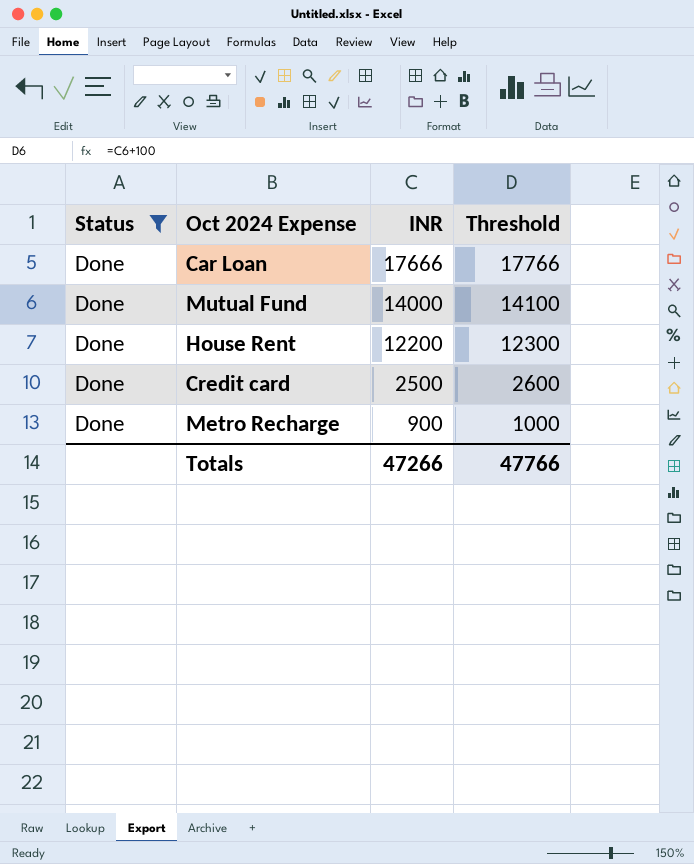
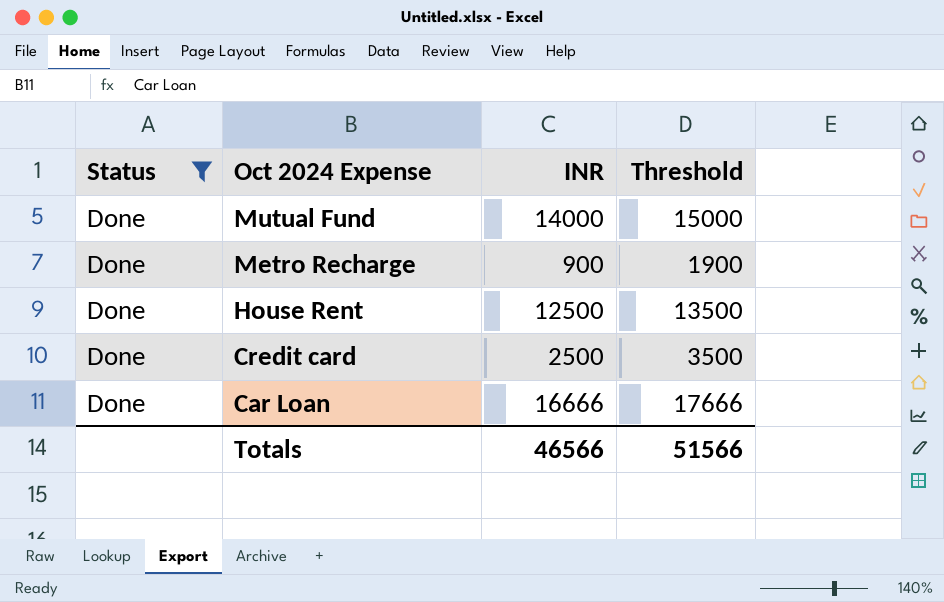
row order: INR descending -> Oct 2024 Expense descending
column Threshold | formula: [INR] + 100 -> [INR] + 1000
House Rent | INR: 12200 -> 12500
Car Loan | INR: 17666 -> 16666
Totals | INR: 47266 -> 46566
Totals | Threshold: 47766 -> 51566

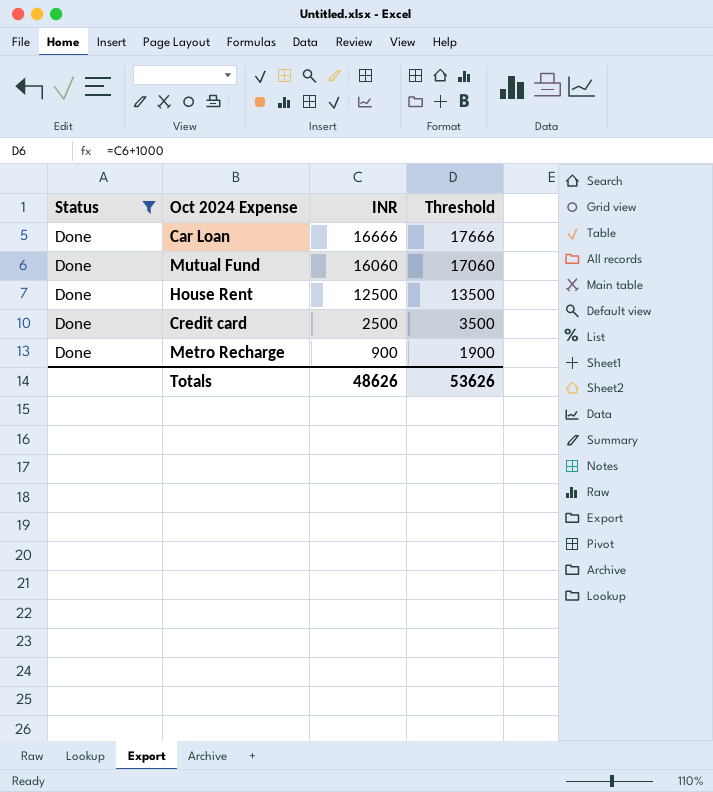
row order: Oct 2024 Expense descending -> INR descending
Mutual Fund | INR: 14000 -> 16060
Mutual Fund | Threshold: 15000 -> 17060
Totals | INR: 46566 -> 48626
Totals | Threshold: 51566 -> 53626

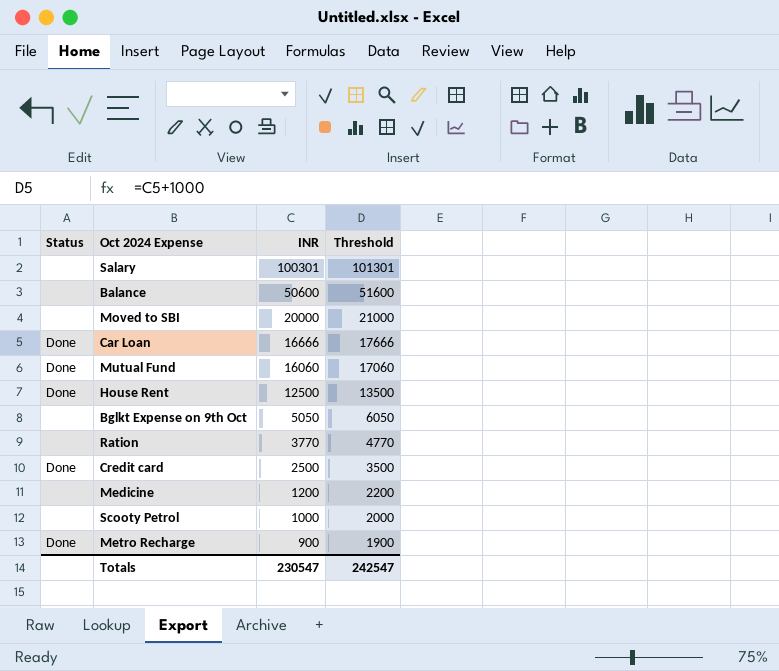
filter: Status = Done -> none
Totals | INR: 48626 -> 230547
Totals | Threshold: 53626 -> 242547

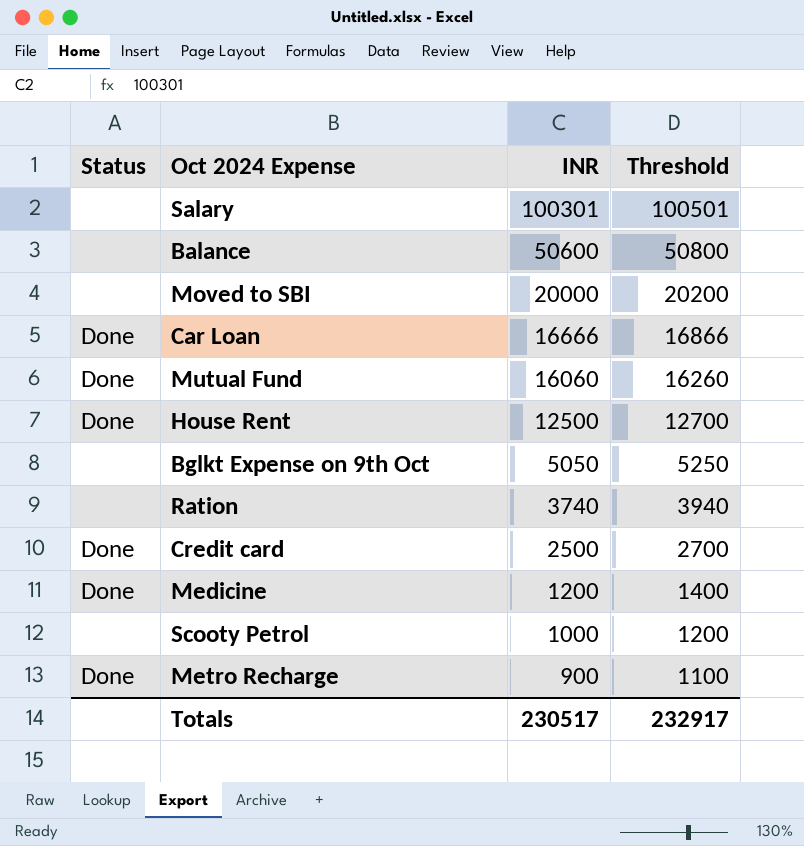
column Threshold | formula: [INR] + 1000 -> [INR] + 200
Ration | INR: 3770 -> 3740
Medicine | Status: none -> Done
Totals | INR: 230547 -> 230517
Totals | Threshold: 242547 -> 232917

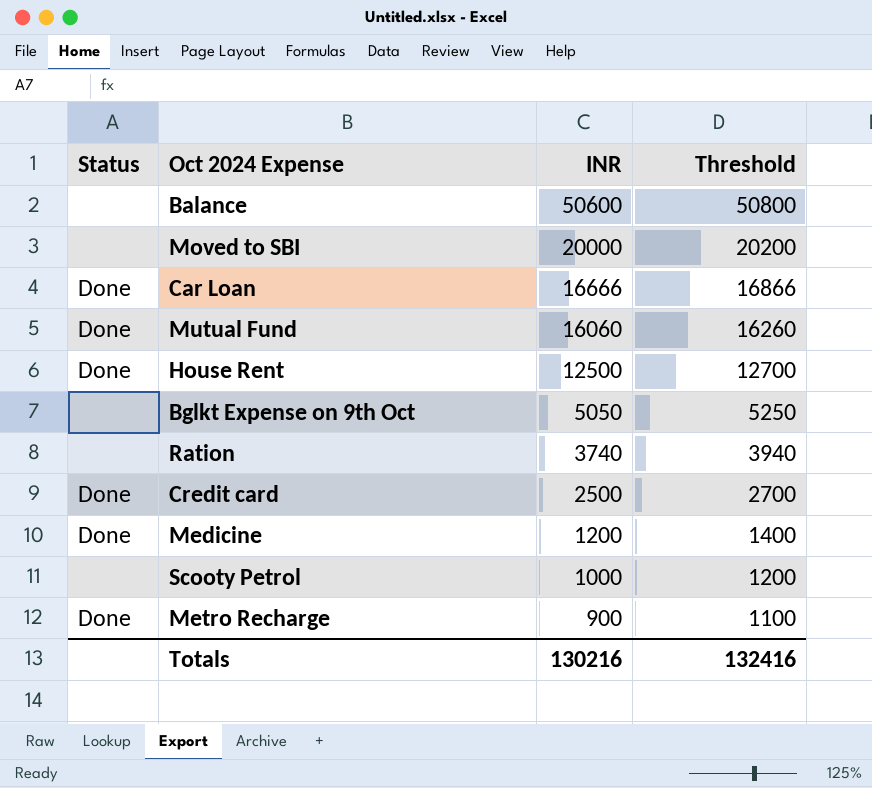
row Salary: none | 100301 | 100501 -> none
Totals | INR: 230517 -> 130216
Totals | Threshold: 232917 -> 132416

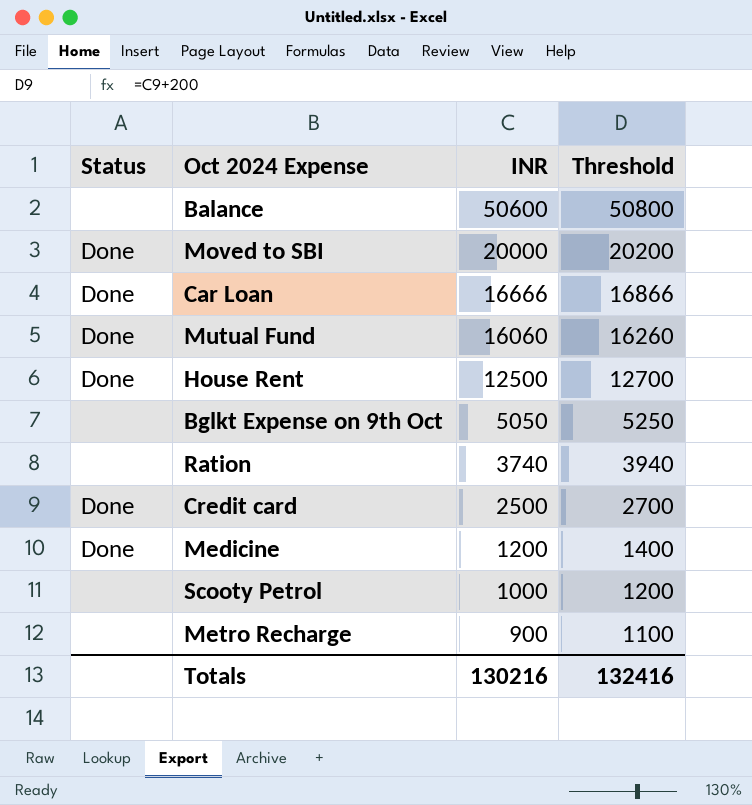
Moved to SBI | Status: none -> Done
Metro Recharge | Status: Done -> none

